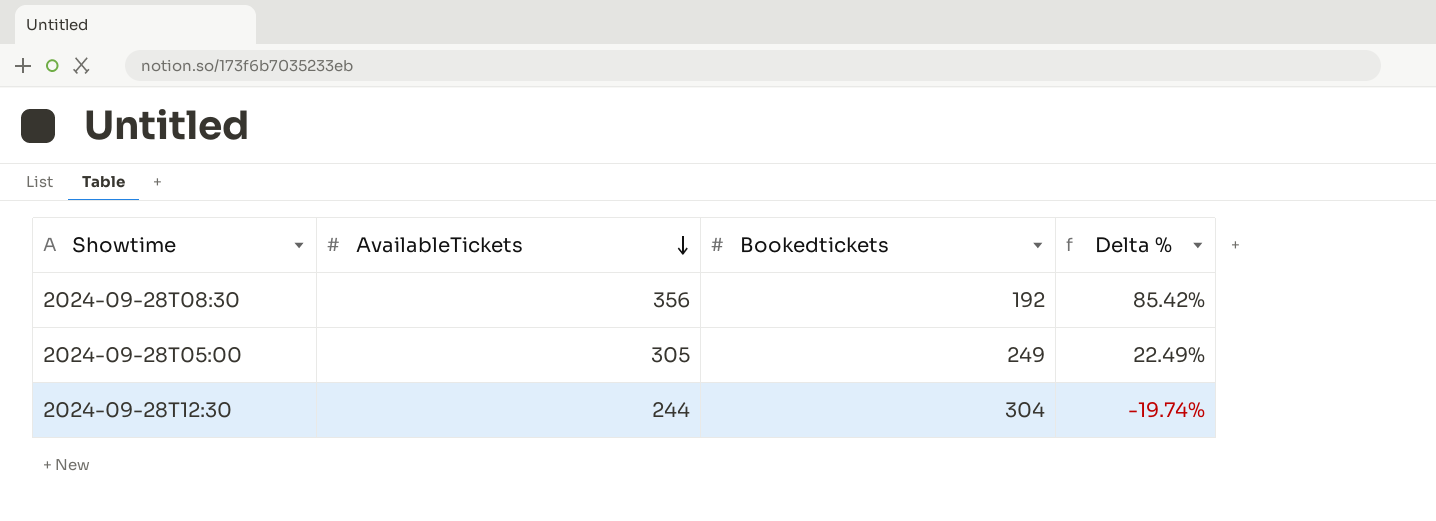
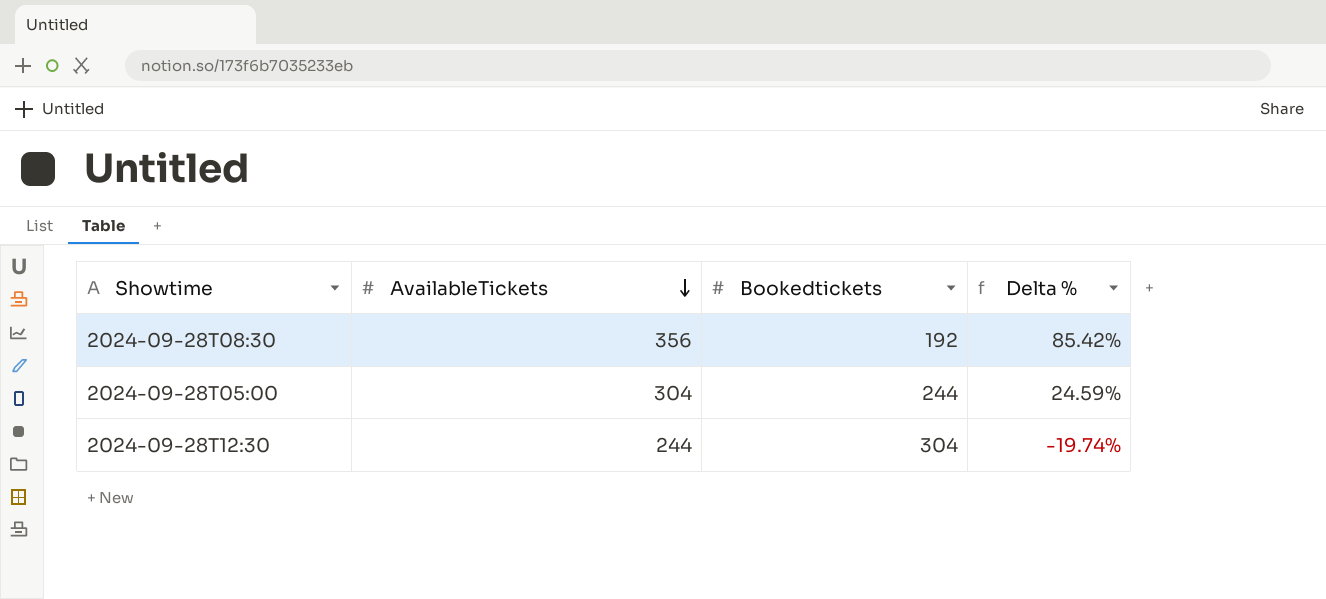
2024-09-28T05:00 | AvailableTickets: 305 -> 304
2024-09-28T05:00 | Bookedtickets: 249 -> 244
2024-09-28T05:00 | Delta %: 22.49% -> 24.59%

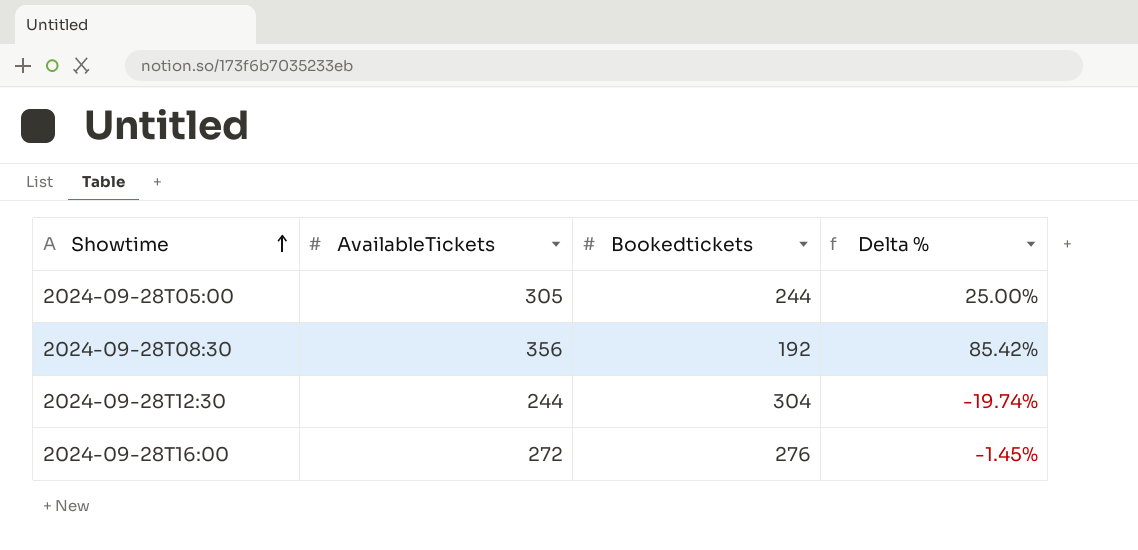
row order: AvailableTickets descending -> Showtime ascending
2024-09-28T05:00 | AvailableTickets: 304 -> 305
2024-09-28T05:00 | Delta %: 24.59% -> 25.00%
row 2024-09-28T16:00: none -> 272 | 276 | -1.45%

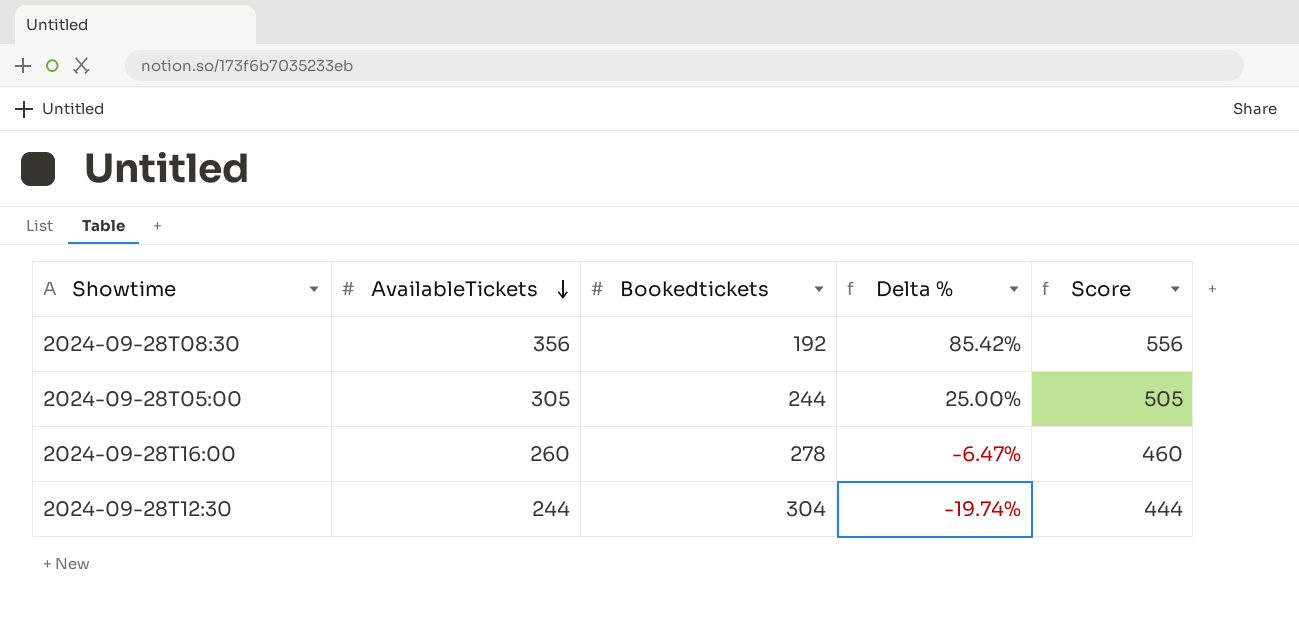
row order: Showtime ascending -> AvailableTickets descending
column Score | formula: none -> [AvailableTickets] + 200
2024-09-28T16:00 | AvailableTickets: 272 -> 260
2024-09-28T16:00 | Bookedtickets: 276 -> 278
2024-09-28T16:00 | Delta %: -1.45% -> -6.47%

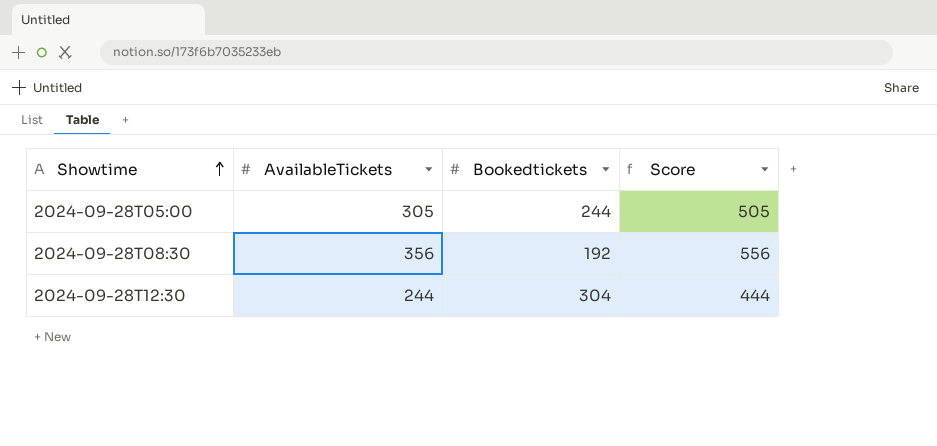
row order: AvailableTickets descending -> Showtime ascending
column Delta % | formula: ([AvailableTickets] - [Bookedtickets]) / [Bookedtickets] -> none
row 2024-09-28T16:00: 260 | 278 | -6.47% | 460 -> none

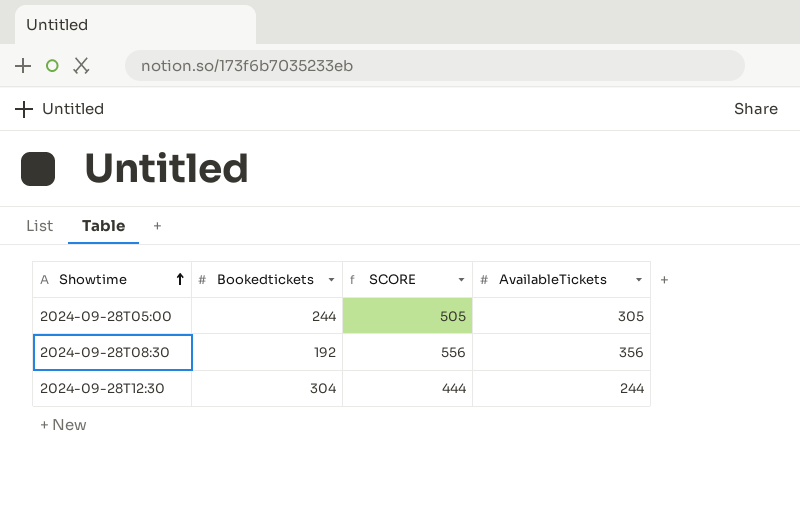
column name: Score -> SCORE
column AvailableTickets | position: 2 -> 4

